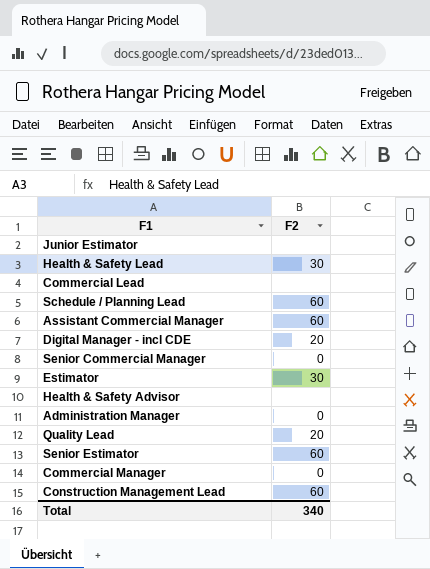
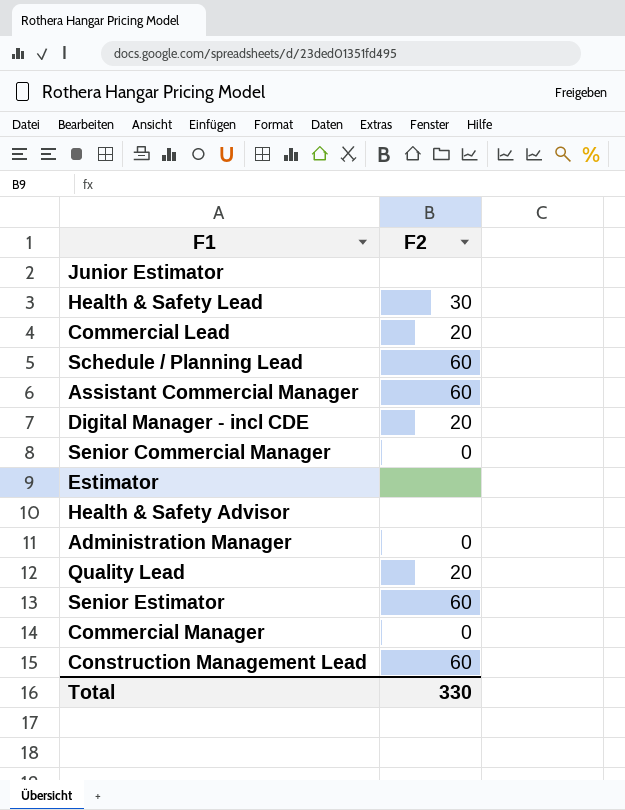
Commercial Lead | F2: none -> 20
Estimator | F2: 30 -> none
Total | F2: 340 -> 330

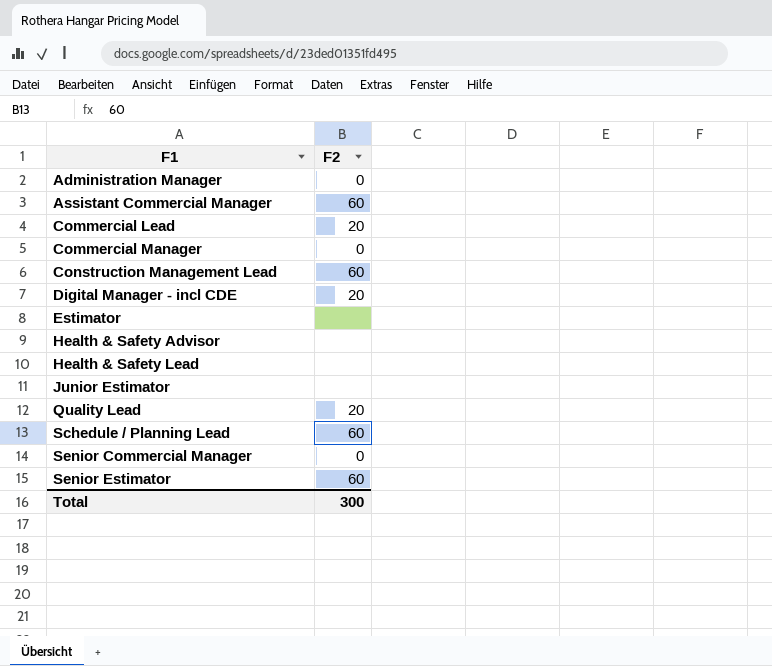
row order: none -> F1 ascending
Health & Safety Lead | F2: 30 -> none
Total | F2: 330 -> 300

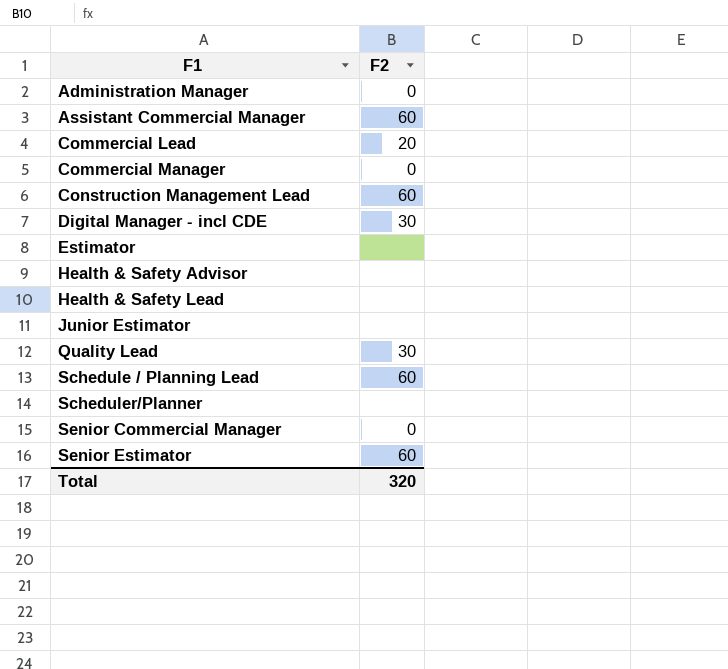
Digital Manager - incl CDE | F2: 20 -> 30
Quality Lead | F2: 20 -> 30
row Scheduler/Planner: none -> none
Total | F2: 300 -> 320

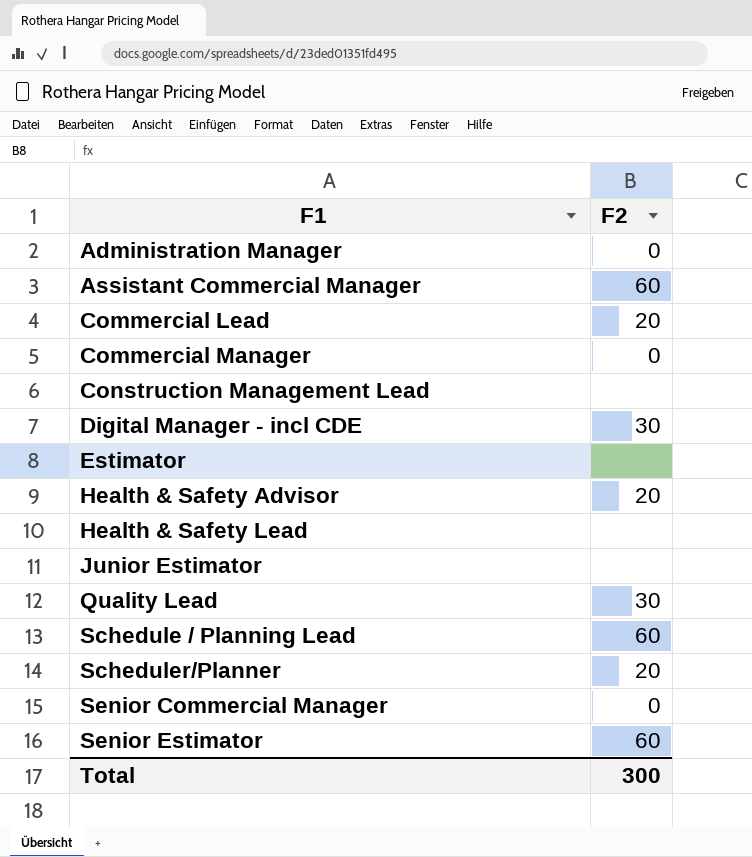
Construction Management Lead | F2: 60 -> none
Health & Safety Advisor | F2: none -> 20
Scheduler/Planner | F2: none -> 20
Total | F2: 320 -> 300

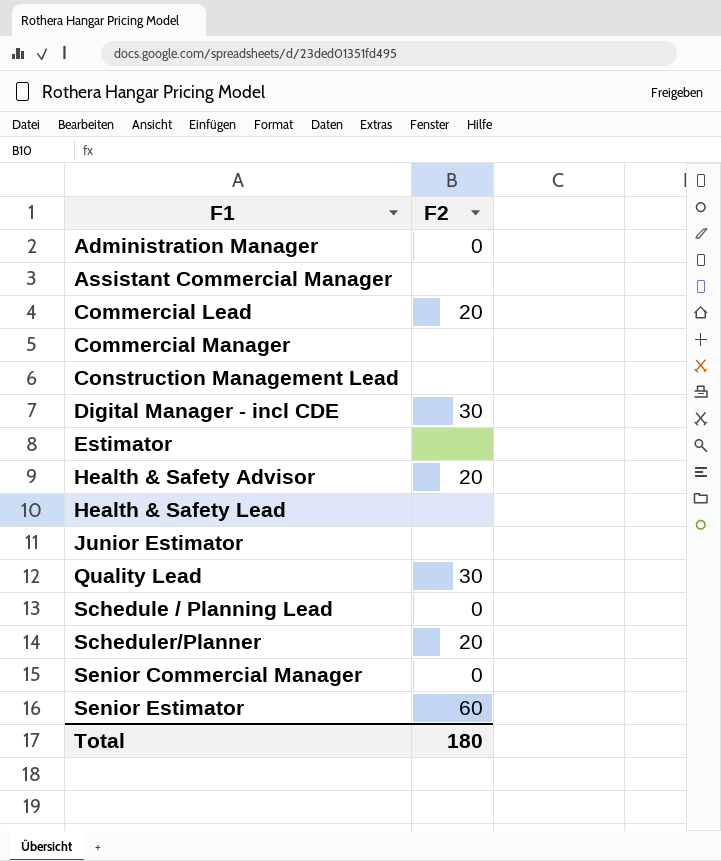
Assistant Commercial Manager | F2: 60 -> none
Commercial Manager | F2: 0 -> none
Schedule / Planning Lead | F2: 60 -> 0
Total | F2: 300 -> 180

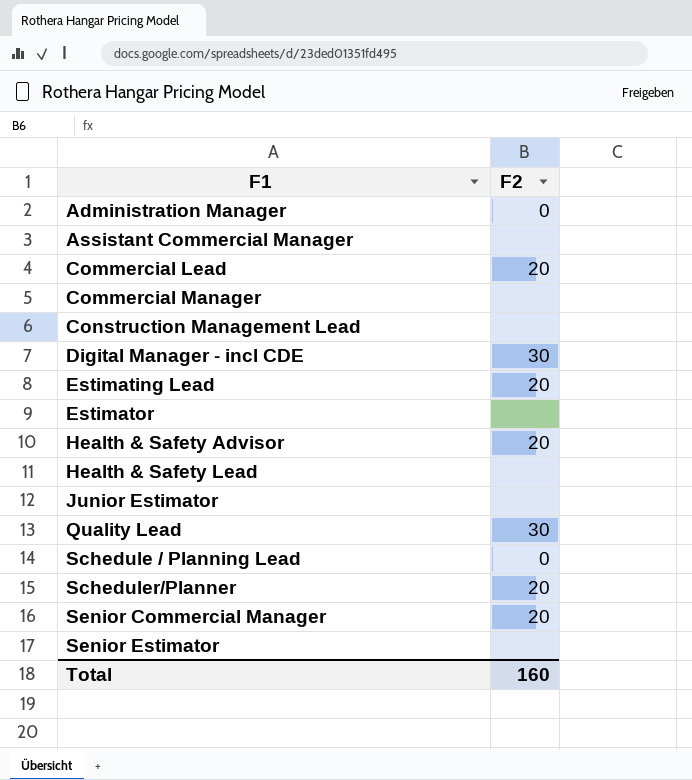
row Estimating Lead: none -> 20
Senior Commercial Manager | F2: 0 -> 20
Senior Estimator | F2: 60 -> none
Total | F2: 180 -> 160

